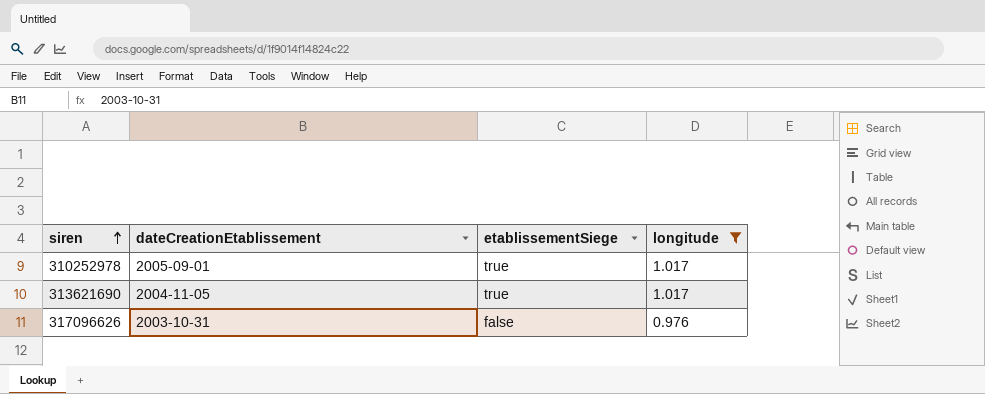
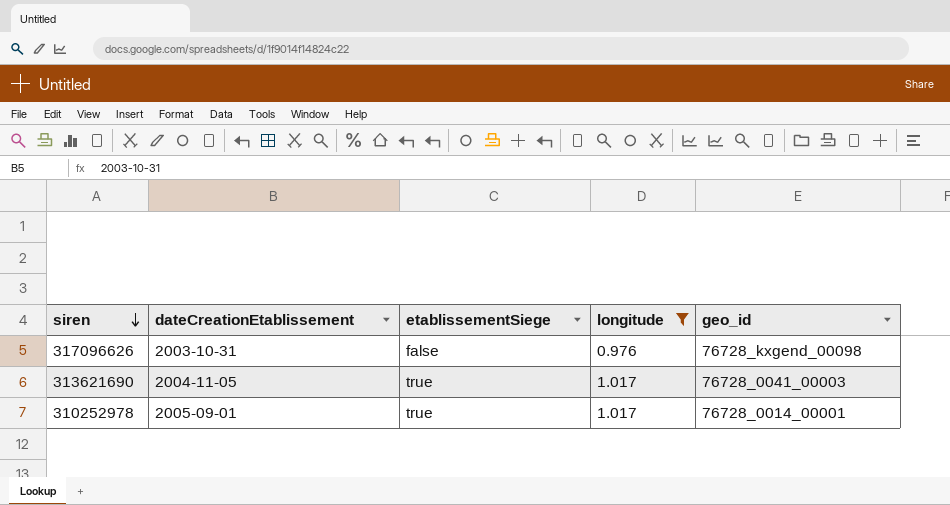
row order: siren ascending -> siren descending
column geo_id | position: none -> 5

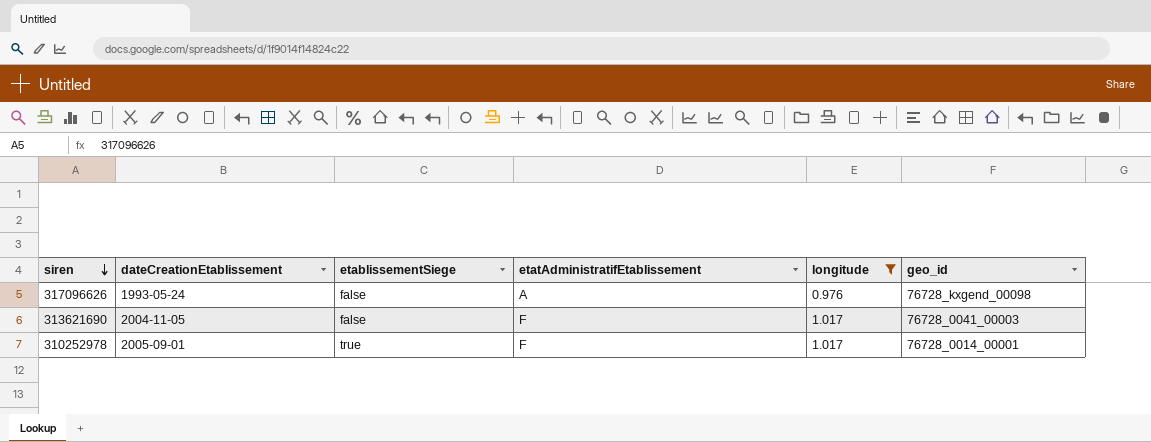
column etatAdministratifEtablissement | position: none -> 4
317096626 | dateCreationEtablissement: 2003-10-31 -> 1993-05-24
313621690 | etablissementSiege: true -> false

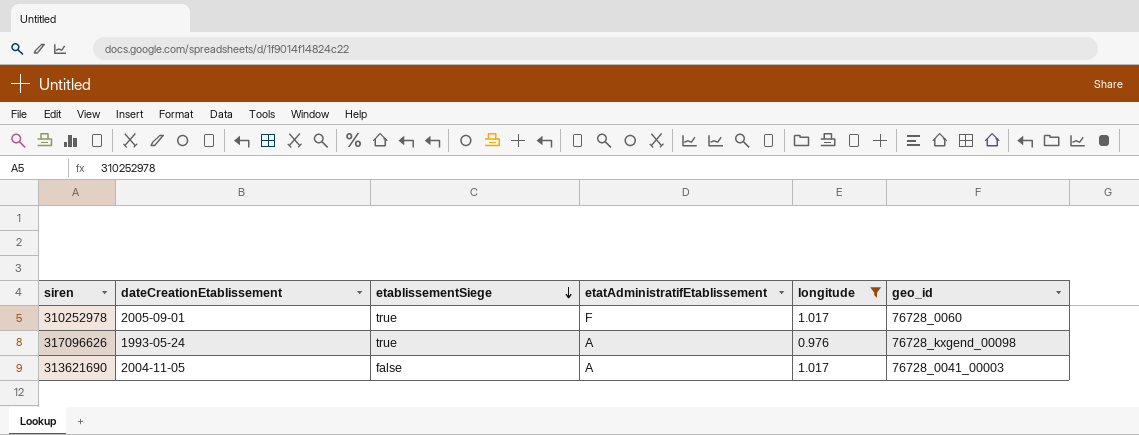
row order: siren descending -> etablissementSiege descending
310252978 | geo_id: 76728_0014_00001 -> 76728_0060
317096626 | etablissementSiege: false -> true
313621690 | etatAdministratifEtablissement: F -> A

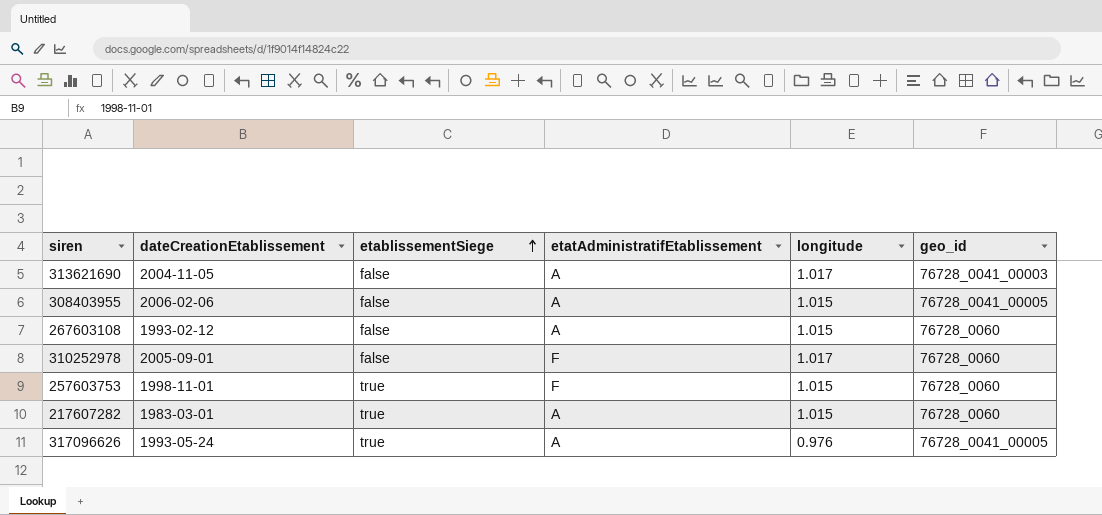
filter: longitude != 1.015 -> none
row order: etablissementSiege descending -> etablissementSiege ascending
310252978 | etablissementSiege: true -> false
317096626 | geo_id: 76728_kxgend_00098 -> 76728_0041_00005

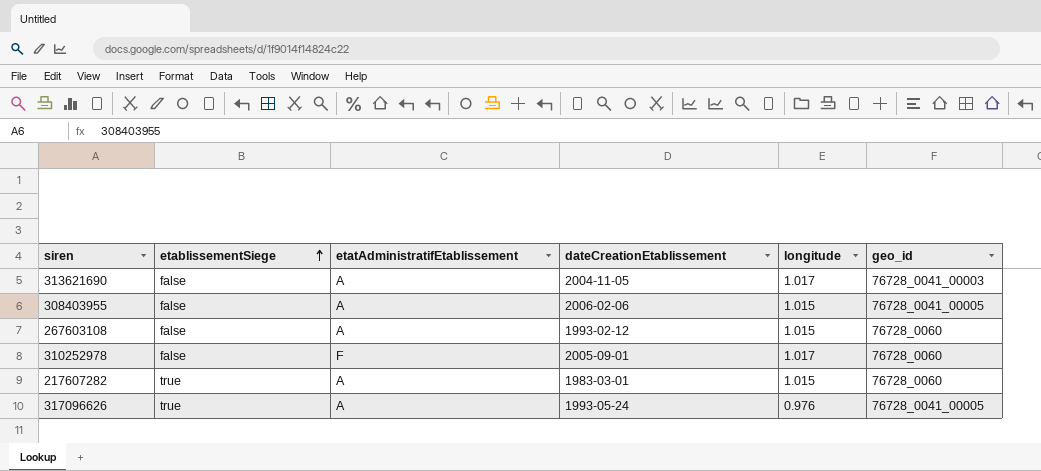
column dateCreationEtablissement | position: 2 -> 4
row 257603753: 1998-11-01 | true | F | 1.015 | 76728_0060 -> none

